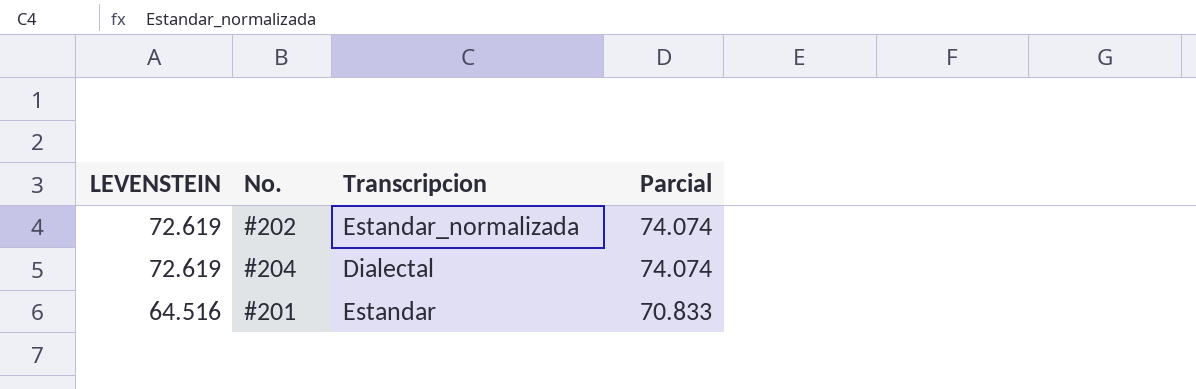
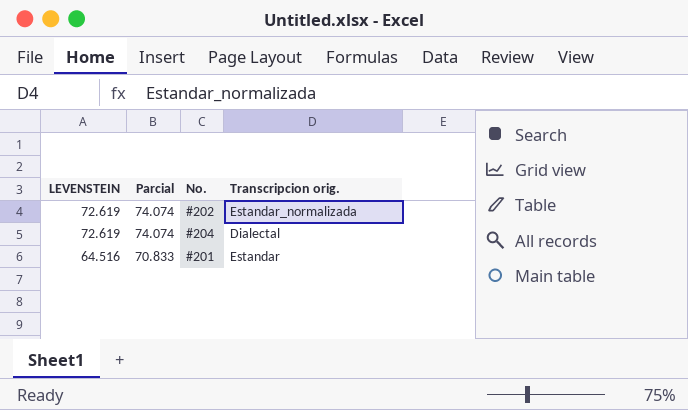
column Parcial | position: 4 -> 2
column name: Transcripcion -> Transcripcion orig.

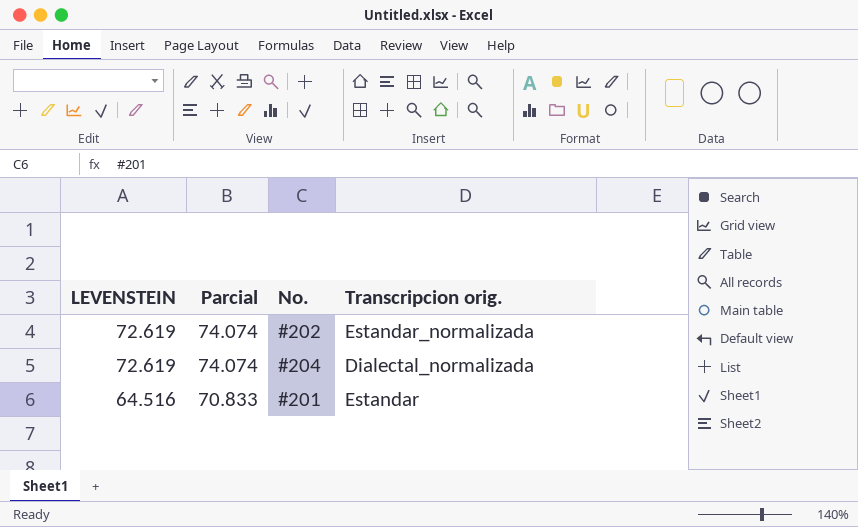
#204 | Transcripcion orig.: Dialectal -> Dialectal_normalizada

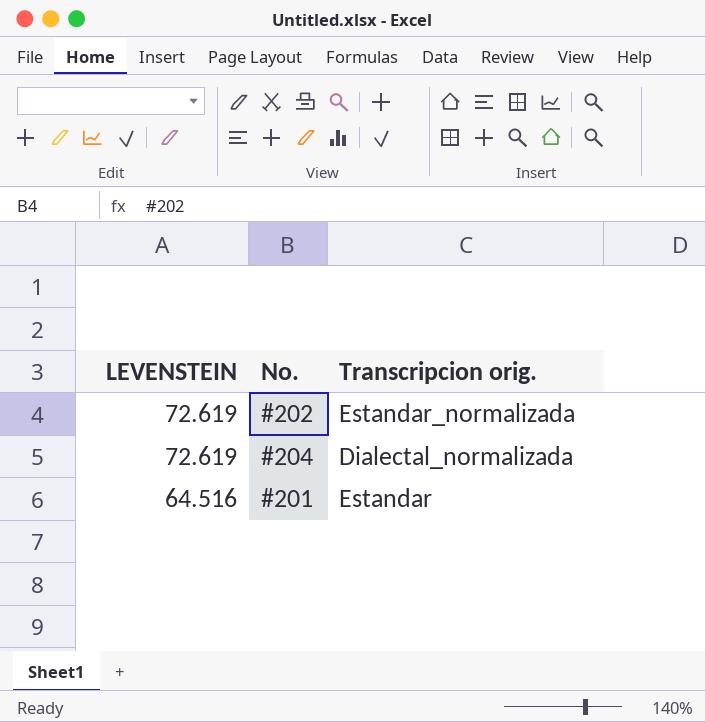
column Parcial | position: 2 -> none

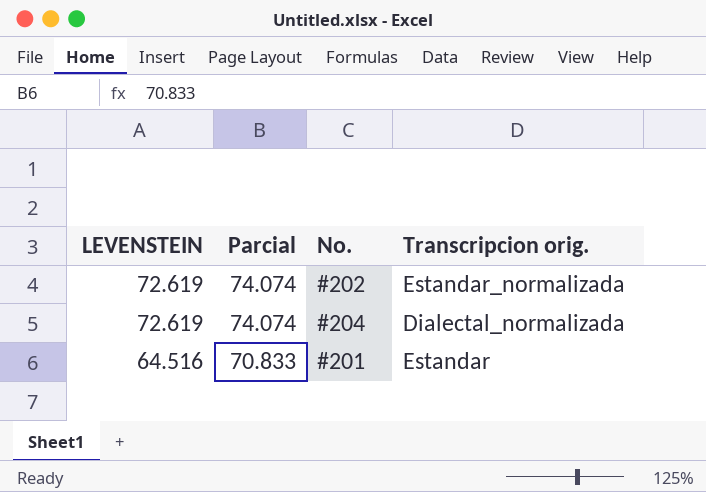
column Parcial | position: none -> 2

